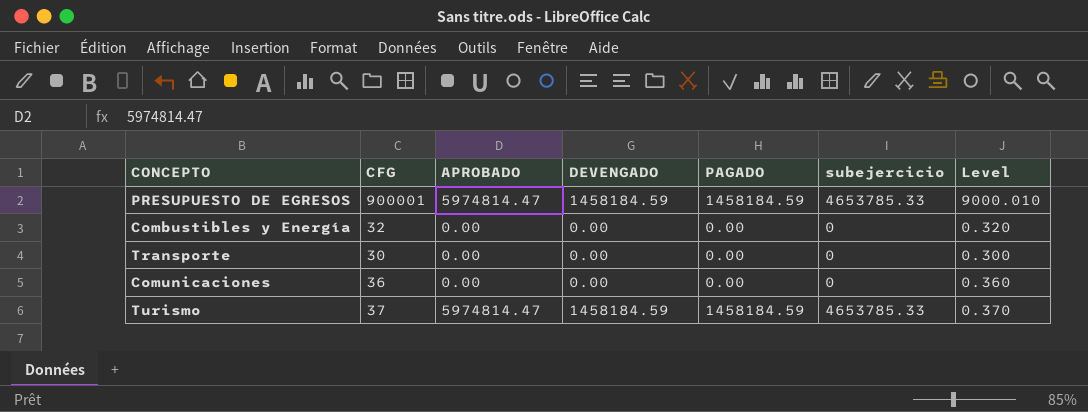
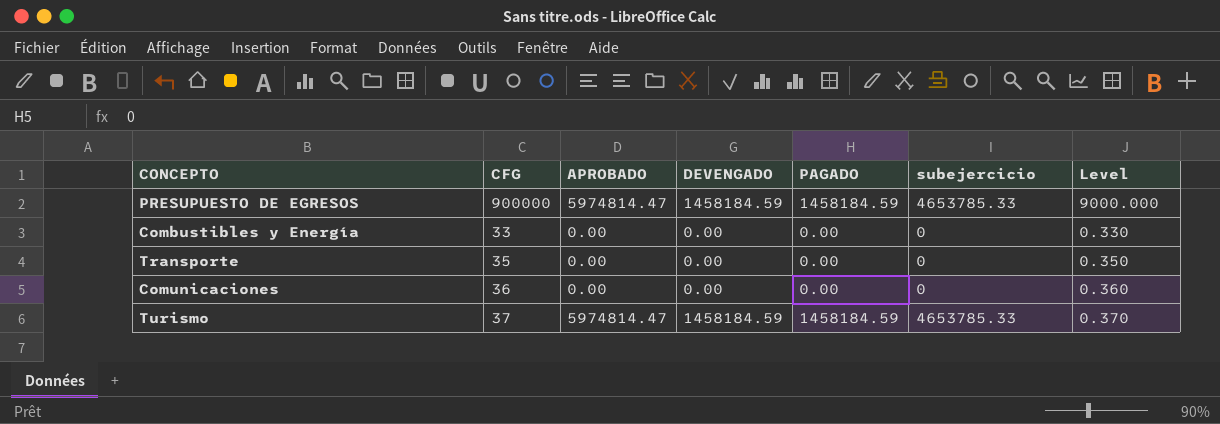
PRESUPUESTO DE EGRESOS | CFG: 900001 -> 900000
PRESUPUESTO DE EGRESOS | Level: 9000.010 -> 9000.000
Combustibles y Energía | CFG: 32 -> 33
Combustibles y Energía | Level: 0.320 -> 0.330
Transporte | CFG: 30 -> 35
Transporte | Level: 0.300 -> 0.350

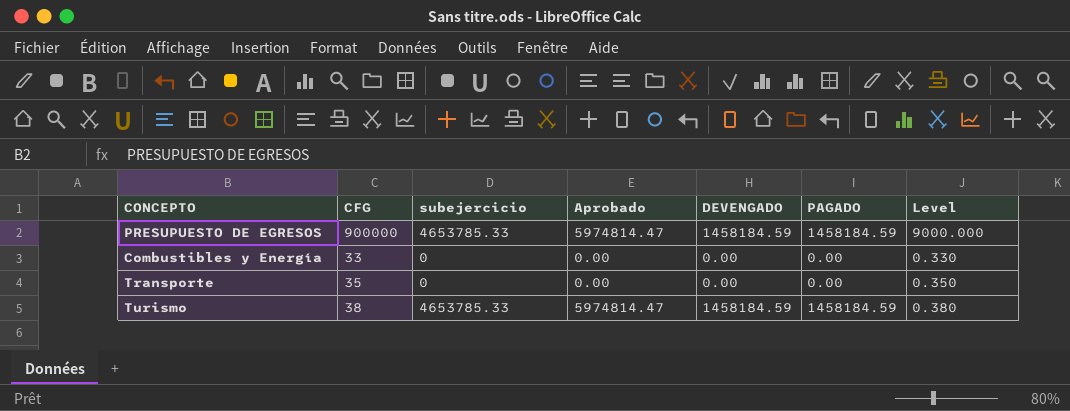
column subejercicio | position: 6 -> 3
column name: APROBADO -> Aprobado
row Comunicaciones: 36 | 0.00 | 0.00 | 0.00 | 0 | 0.360 -> none
Turismo | CFG: 37 -> 38
Turismo | Level: 0.370 -> 0.380

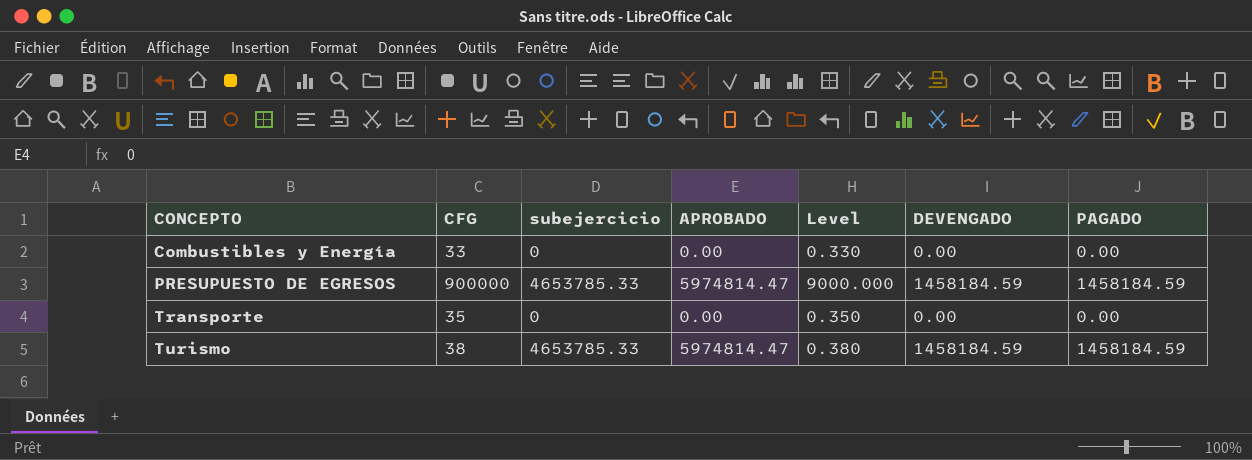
row order: none -> CONCEPTO ascending
column name: Aprobado -> APROBADO
column Level | position: 7 -> 5

